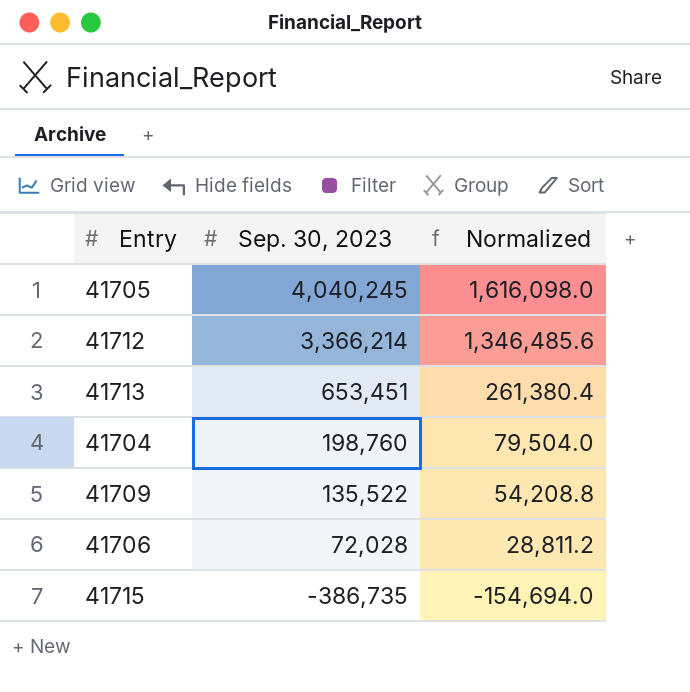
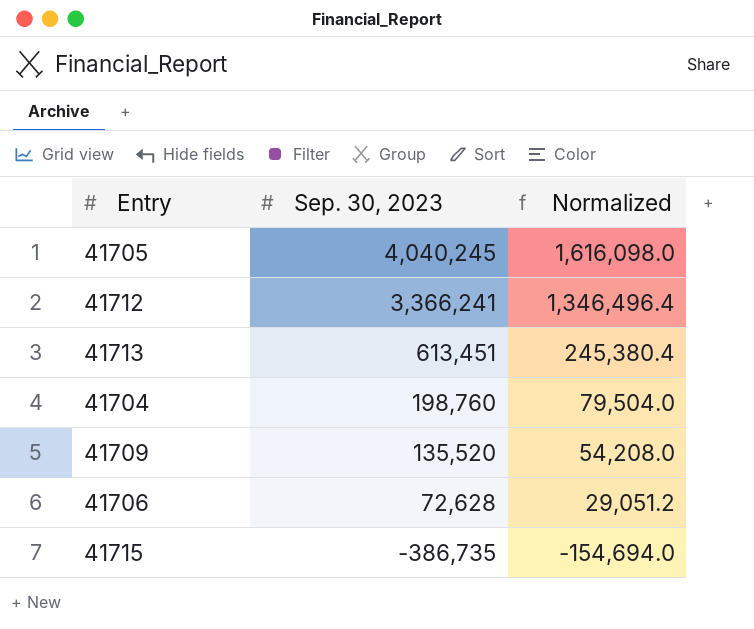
41712 | Sep. 30, 2023: 3,366,214 -> 3,366,241
41712 | Normalized: 1,346,485.6 -> 1,346,496.4
41713 | Sep. 30, 2023: 653,451 -> 613,451
41713 | Normalized: 261,380.4 -> 245,380.4
41709 | Sep. 30, 2023: 135,522 -> 135,520
41709 | Normalized: 54,208.8 -> 54,208.0
41706 | Sep. 30, 2023: 72,028 -> 72,628
41706 | Normalized: 28,811.2 -> 29,051.2

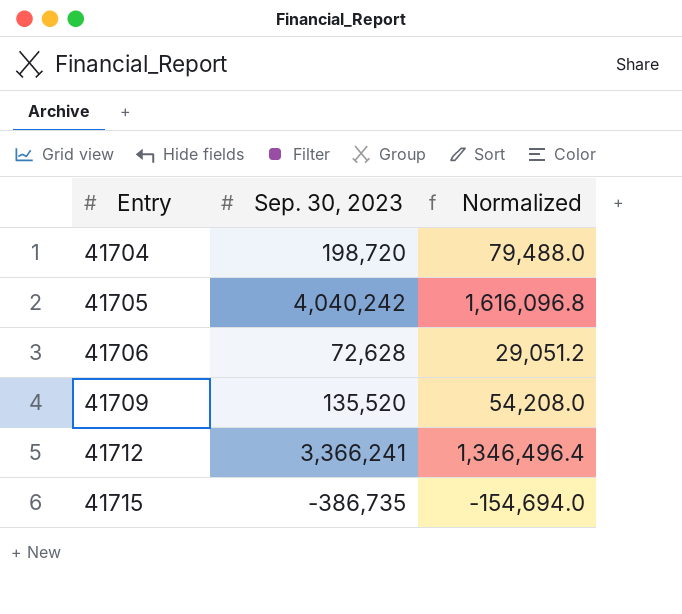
row order: Sep. 30, 2023 descending -> Entry ascending
row 41713: 613,451 | 245,380.4 -> none
41704 | Sep. 30, 2023: 198,760 -> 198,720
41704 | Normalized: 79,504.0 -> 79,488.0
41705 | Sep. 30, 2023: 4,040,245 -> 4,040,242
41705 | Normalized: 1,616,098.0 -> 1,616,096.8

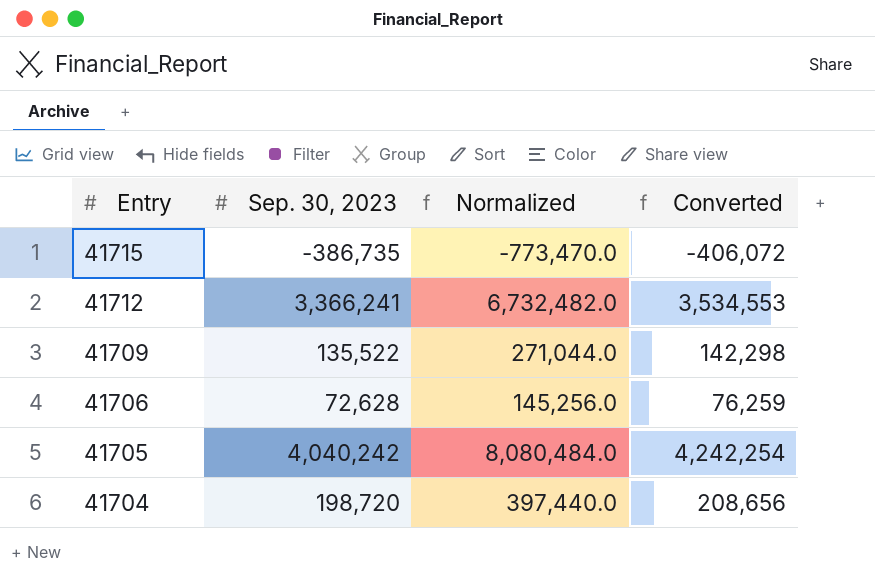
row order: Entry ascending -> Entry descending
column Normalized | formula: [Sep. 30, 2023] * 0.4 -> [Sep. 30, 2023] * 2
column Converted | formula: none -> [Sep. 30, 2023] * 1.05
41709 | Sep. 30, 2023: 135,520 -> 135,522

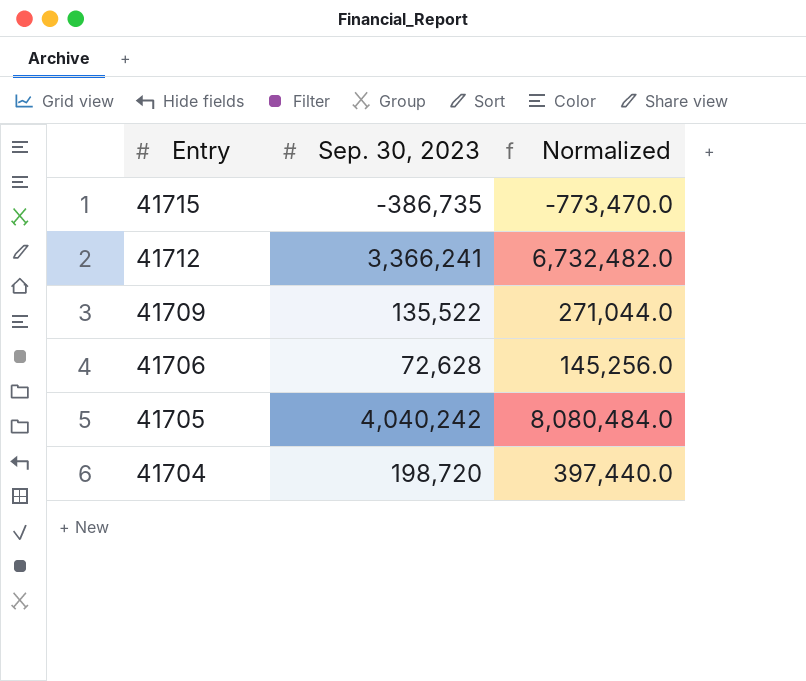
column Converted | formula: [Sep. 30, 2023] * 1.05 -> none

